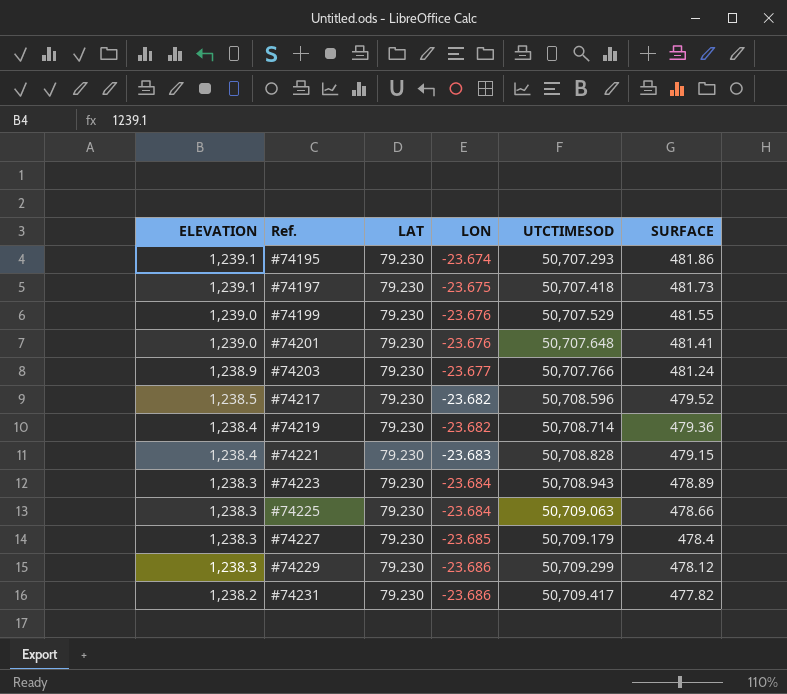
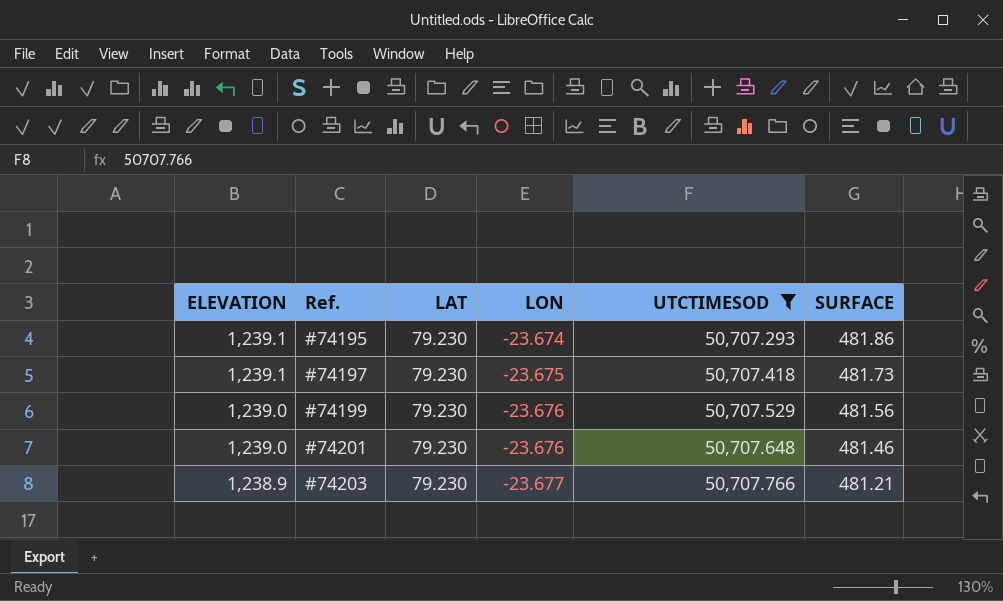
filter: none -> UTCTIMESOD <= 50,707.766
#74199 | SURFACE: 481.55 -> 481.56
#74201 | SURFACE: 481.41 -> 481.46
#74203 | SURFACE: 481.24 -> 481.21

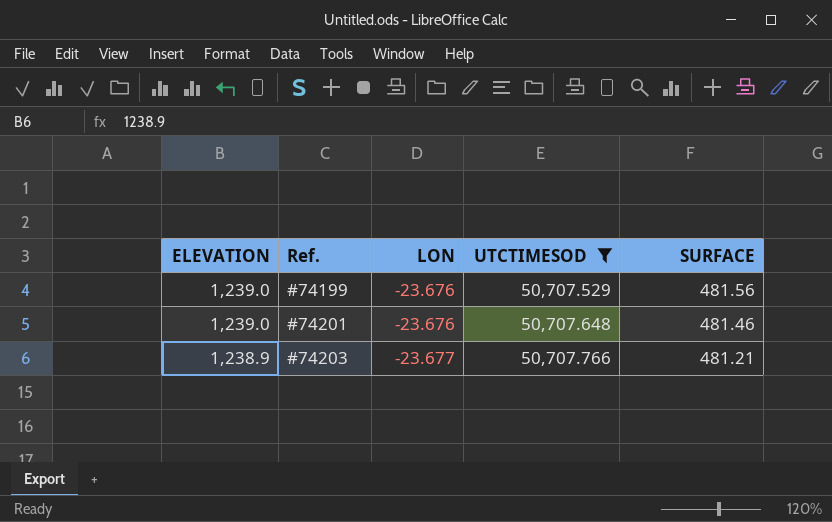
column LAT | position: 3 -> none
row #74195: 1,239.1 | 79.230 | -23.674 | 50,707.293 | 481.86 -> none
row #74197: 1,239.1 | 79.230 | -23.675 | 50,707.418 | 481.73 -> none

